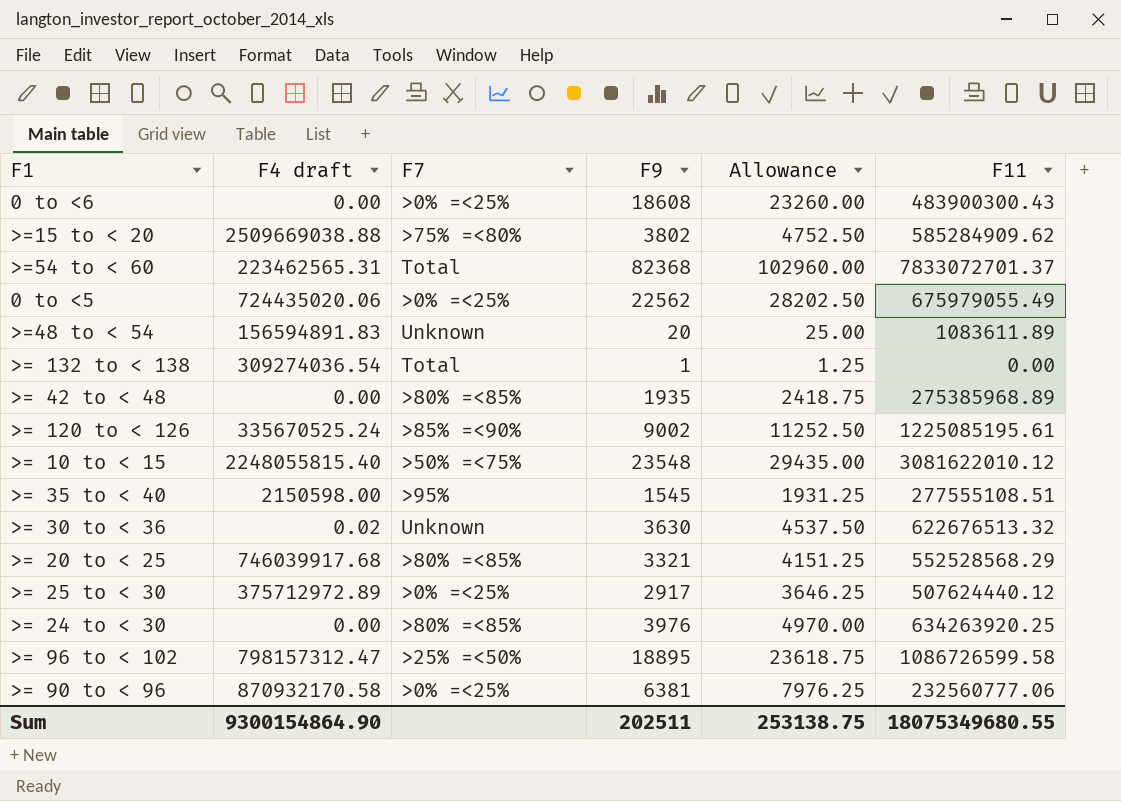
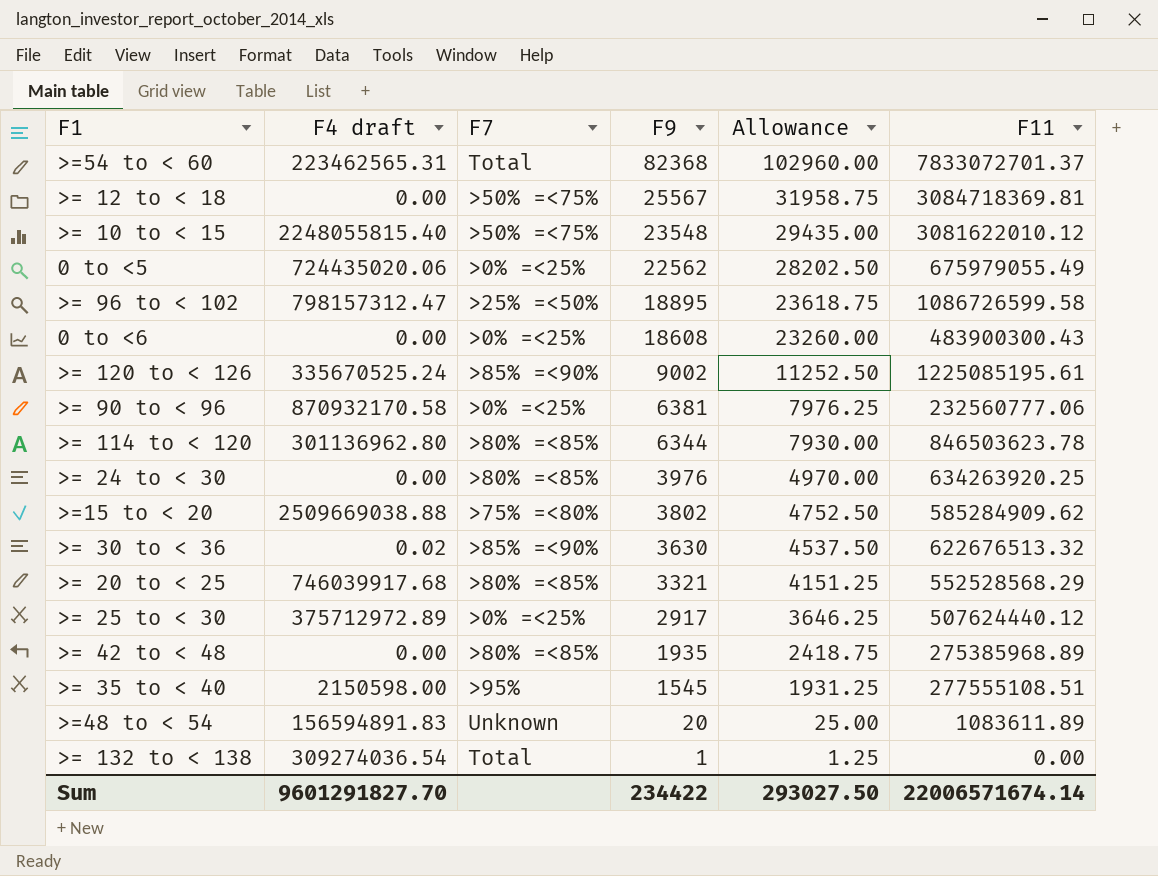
row order: none -> F9 descending
row >= 12 to < 18: none -> 0.00 | >50% =<75% | 25567 | 31958.75 | 3084718369.81
row >= 114 to < 120: none -> 301136962.80 | >80% =<85% | 6344 | 7930.00 | 846503623.78
>= 30 to < 36 | F7: Unknown -> >85% =<90%
Sum | F4 draft: 9300154864.90 -> 9601291827.70
Sum | F9: 202511 -> 234422
Sum | Allowance: 253138.75 -> 293027.50
Sum | F11: 18075349680.55 -> 22006571674.14

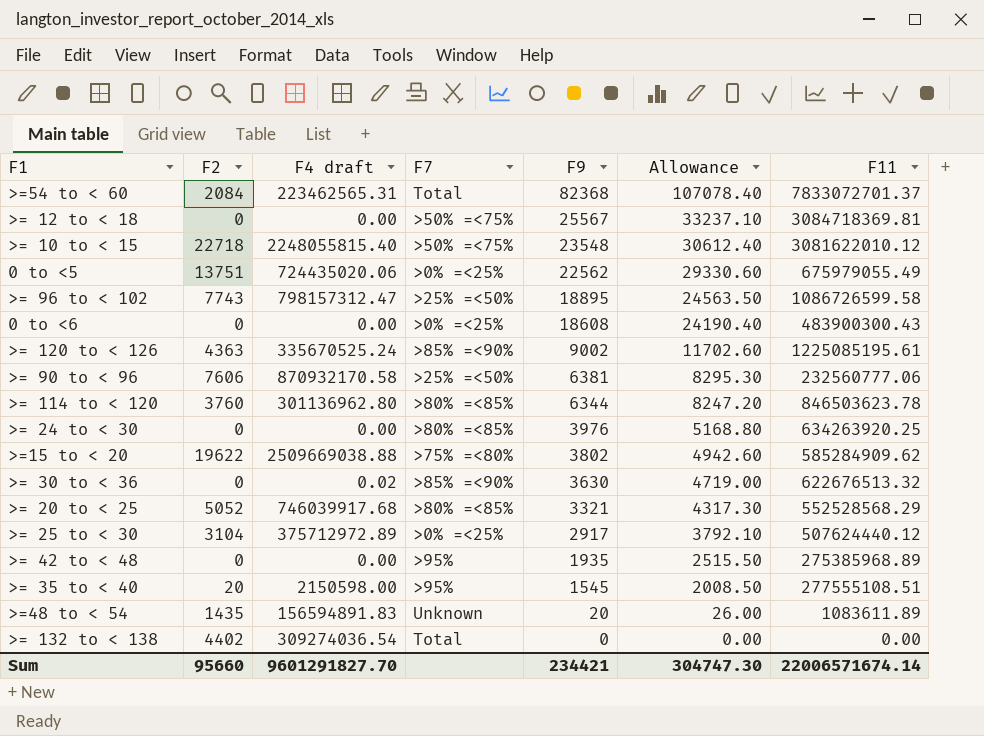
column F2 | position: none -> 2
column Allowance | formula: [F9] * 1.25 -> [F9] * 1.3
>= 90 to < 96 | F7: >0% =<25% -> >25% =<50%
>= 42 to < 48 | F7: >80% =<85% -> >95%
>= 132 to < 138 | F9: 1 -> 0
Sum | F9: 234422 -> 234421
Sum | Allowance: 293027.50 -> 304747.30

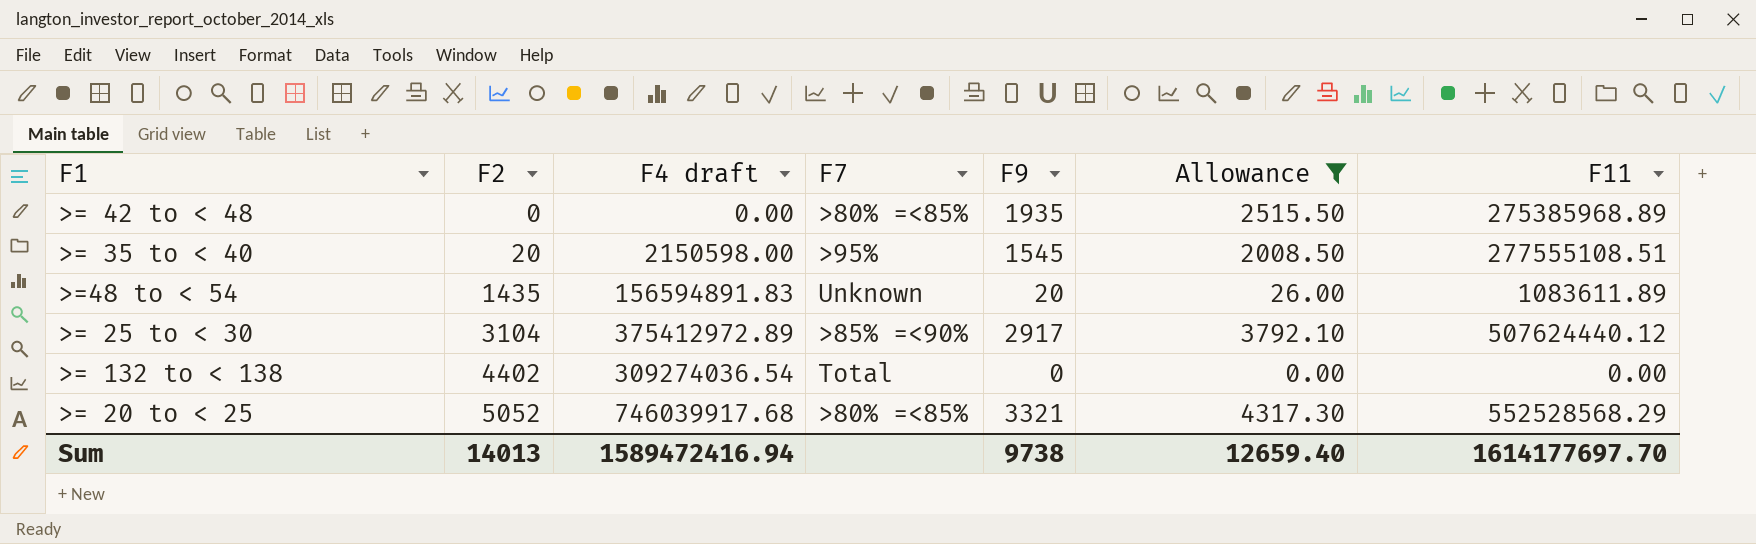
filter: none -> Allowance <= 4317.30
row order: F9 descending -> F2 ascending
>= 42 to < 48 | F7: >95% -> >80% =<85%
>= 25 to < 30 | F4 draft: 375712972.89 -> 375412972.89
>= 25 to < 30 | F7: >0% =<25% -> >85% =<90%
Sum | F2: 95660 -> 14013
Sum | F4 draft: 9601291827.70 -> 1589472416.94
Sum | F9: 234421 -> 9738
Sum | Allowance: 304747.30 -> 12659.40
Sum | F11: 22006571674.14 -> 1614177697.70

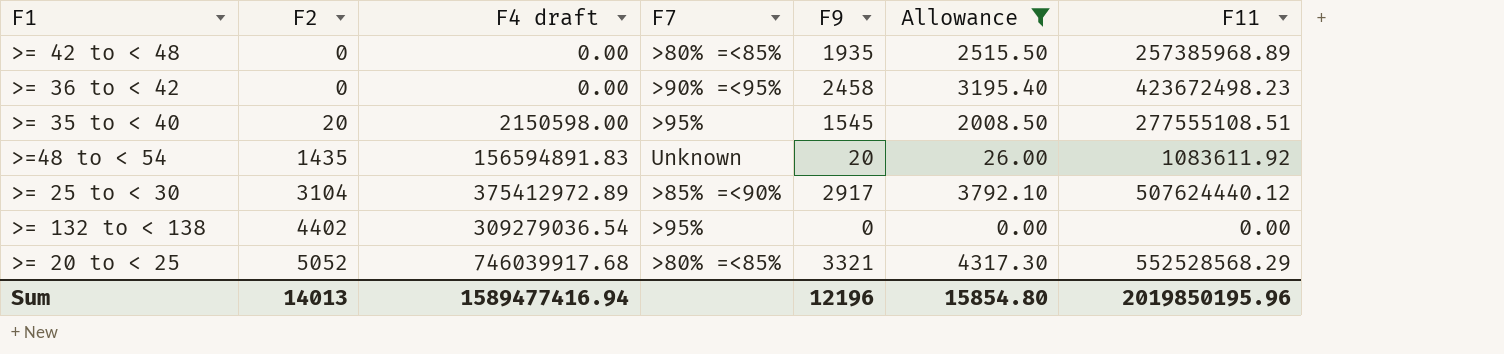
>= 42 to < 48 | F11: 275385968.89 -> 257385968.89
row >= 36 to < 42: none -> 0 | 0.00 | >90% =<95% | 2458 | 3195.40 | 423672498.23
>=48 to < 54 | F11: 1083611.89 -> 1083611.92
>= 132 to < 138 | F4 draft: 309274036.54 -> 309279036.54
>= 132 to < 138 | F7: Total -> >95%
Sum | F4 draft: 1589472416.94 -> 1589477416.94
Sum | F9: 9738 -> 12196
Sum | Allowance: 12659.40 -> 15854.80
Sum | F11: 1614177697.70 -> 2019850195.96

